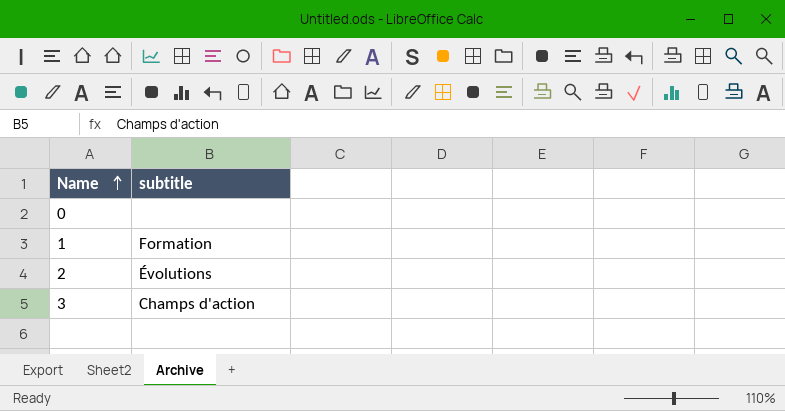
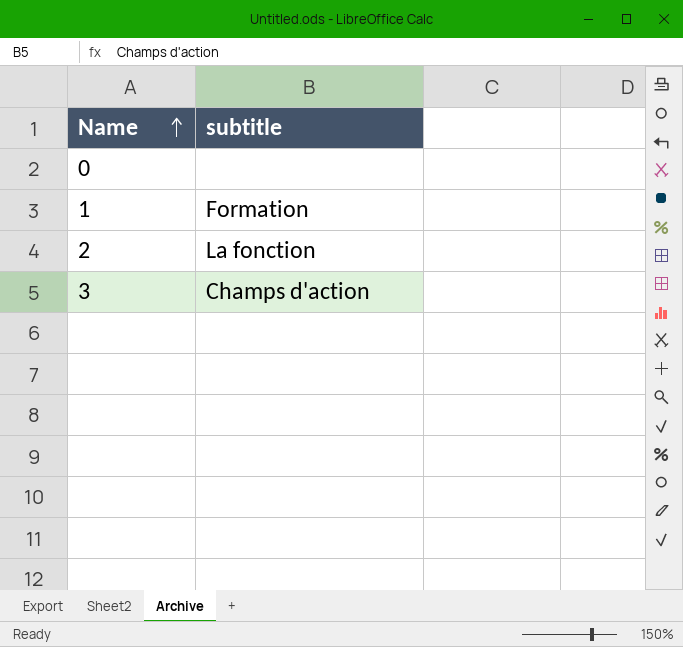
2 | subtitle: Évolutions -> La fonction

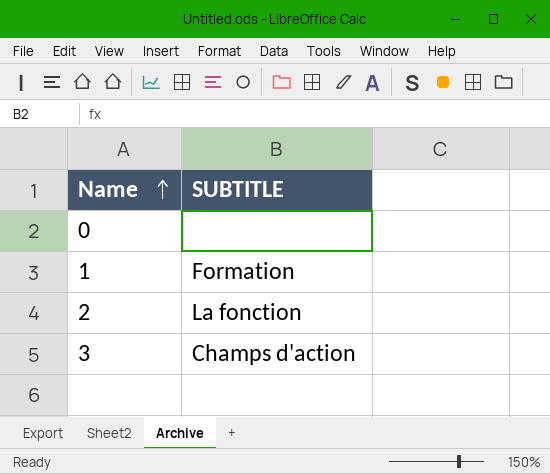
column name: subtitle -> SUBTITLE

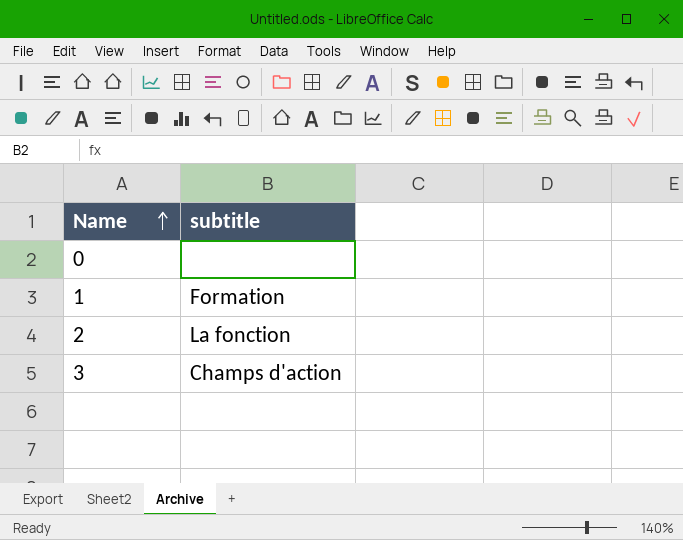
column name: SUBTITLE -> subtitle

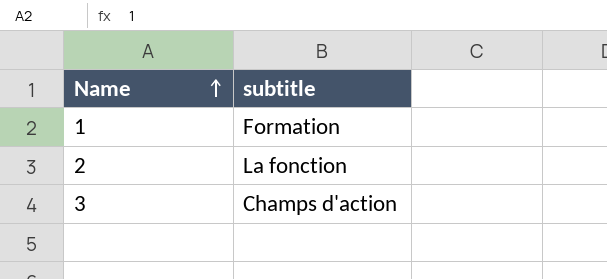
row 0: none -> none

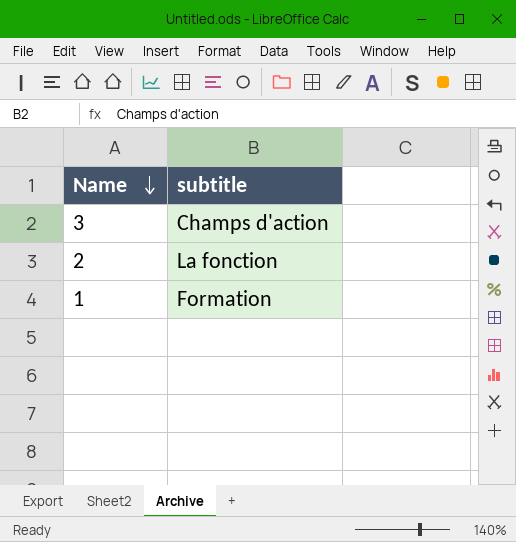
row order: Name ascending -> Name descending

